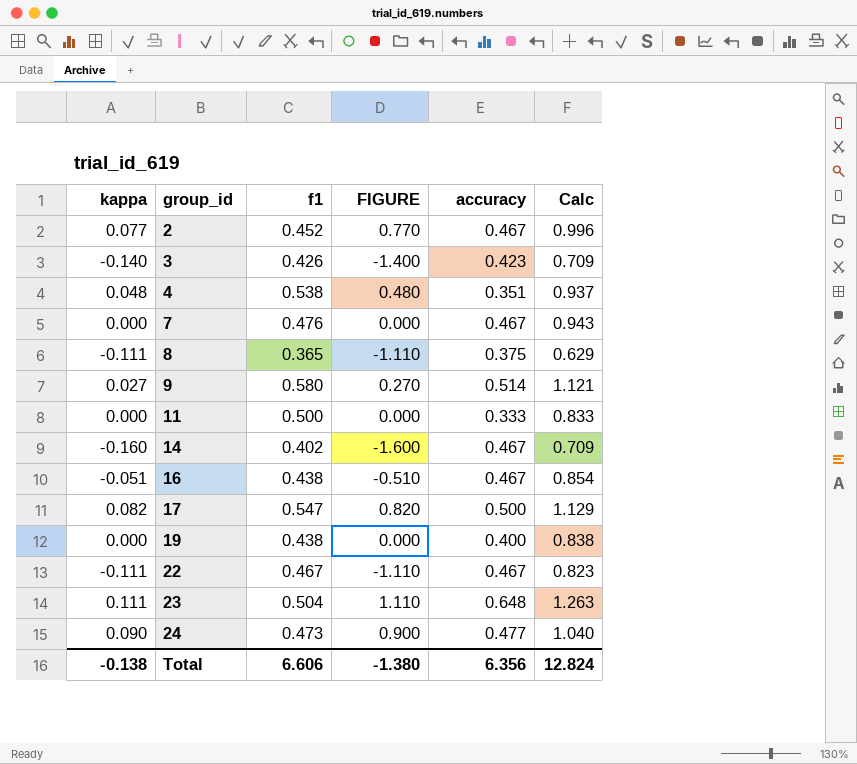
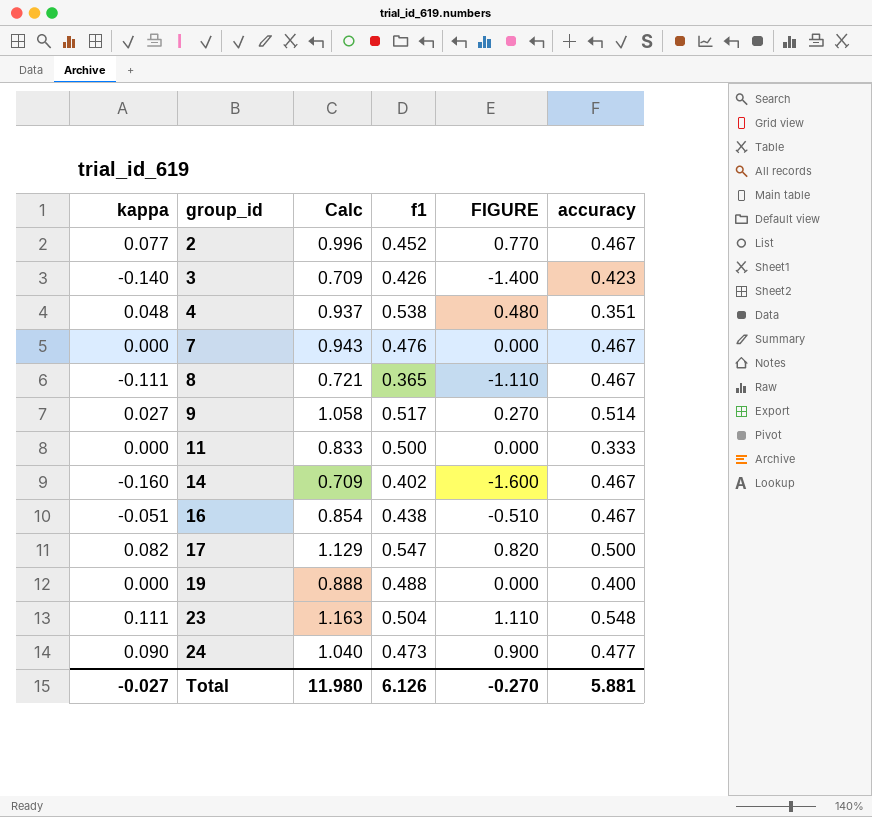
column Calc | position: 6 -> 3
row 22: -0.111 | 0.467 | -1.110 | 0.467 | 0.823 -> none
8 | Calc: 0.629 -> 0.721
8 | accuracy: 0.375 -> 0.467
9 | Calc: 1.121 -> 1.058
9 | f1: 0.580 -> 0.517
19 | Calc: 0.838 -> 0.888
19 | f1: 0.438 -> 0.488
23 | Calc: 1.263 -> 1.163
23 | accuracy: 0.648 -> 0.548
Total | kappa: -0.138 -> -0.027
Total | Calc: 12.824 -> 11.980
Total | f1: 6.606 -> 6.126
Total | FIGURE: -1.380 -> -0.270
Total | accuracy: 6.356 -> 5.881

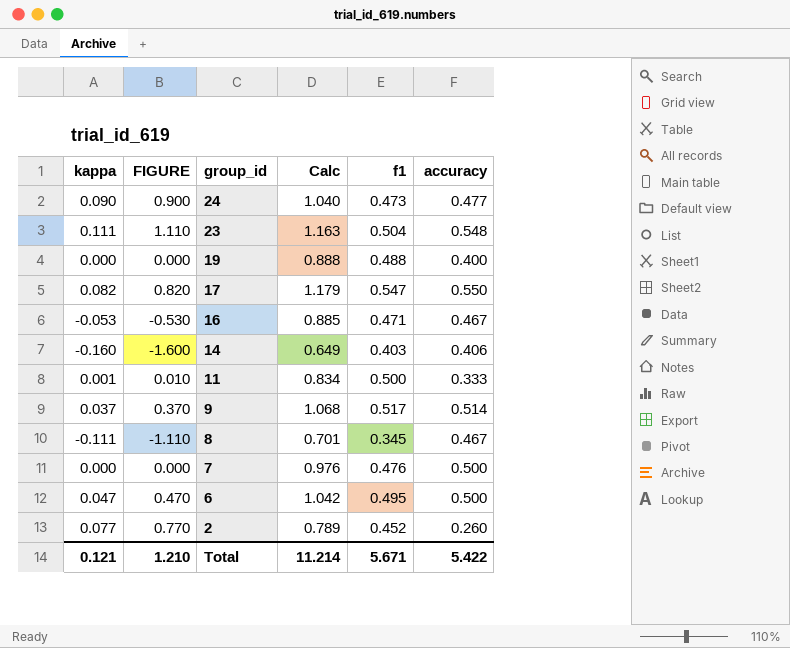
row order: group_id ascending -> group_id descending
column FIGURE | position: 5 -> 2
row 3: -0.140 | 0.709 | 0.426 | -1.400 | 0.423 -> none
row 4: 0.048 | 0.937 | 0.538 | 0.480 | 0.351 -> none
17 | Calc: 1.129 -> 1.179
17 | accuracy: 0.500 -> 0.550
16 | kappa: -0.051 -> -0.053
16 | FIGURE: -0.510 -> -0.530
16 | Calc: 0.854 -> 0.885
16 | f1: 0.438 -> 0.471
14 | Calc: 0.709 -> 0.649
14 | f1: 0.402 -> 0.403
14 | accuracy: 0.467 -> 0.406
11 | kappa: 0.000 -> 0.001
11 | FIGURE: 0.000 -> 0.010
11 | Calc: 0.833 -> 0.834
9 | kappa: 0.027 -> 0.037
9 | FIGURE: 0.270 -> 0.370
9 | Calc: 1.058 -> 1.068
8 | Calc: 0.721 -> 0.701
8 | f1: 0.365 -> 0.345
7 | Calc: 0.943 -> 0.976
7 | accuracy: 0.467 -> 0.500
row 6: none -> 0.047 | 0.470 | 1.042 | 0.495 | 0.500
2 | Calc: 0.996 -> 0.789
2 | accuracy: 0.467 -> 0.260
Total | kappa: -0.027 -> 0.121
Total | FIGURE: -0.270 -> 1.210
Total | Calc: 11.980 -> 11.214
Total | f1: 6.126 -> 5.671
Total | accuracy: 5.881 -> 5.422

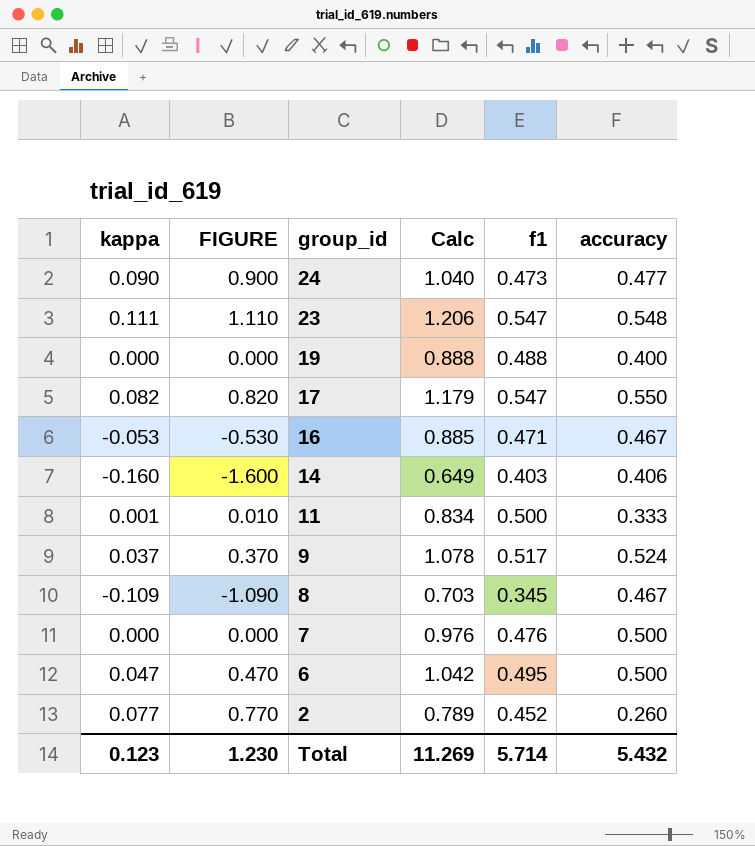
23 | Calc: 1.163 -> 1.206
23 | f1: 0.504 -> 0.547
9 | Calc: 1.068 -> 1.078
9 | accuracy: 0.514 -> 0.524
8 | kappa: -0.111 -> -0.109
8 | FIGURE: -1.110 -> -1.090
8 | Calc: 0.701 -> 0.703
Total | kappa: 0.121 -> 0.123
Total | FIGURE: 1.210 -> 1.230
Total | Calc: 11.214 -> 11.269
Total | f1: 5.671 -> 5.714
Total | accuracy: 5.422 -> 5.432

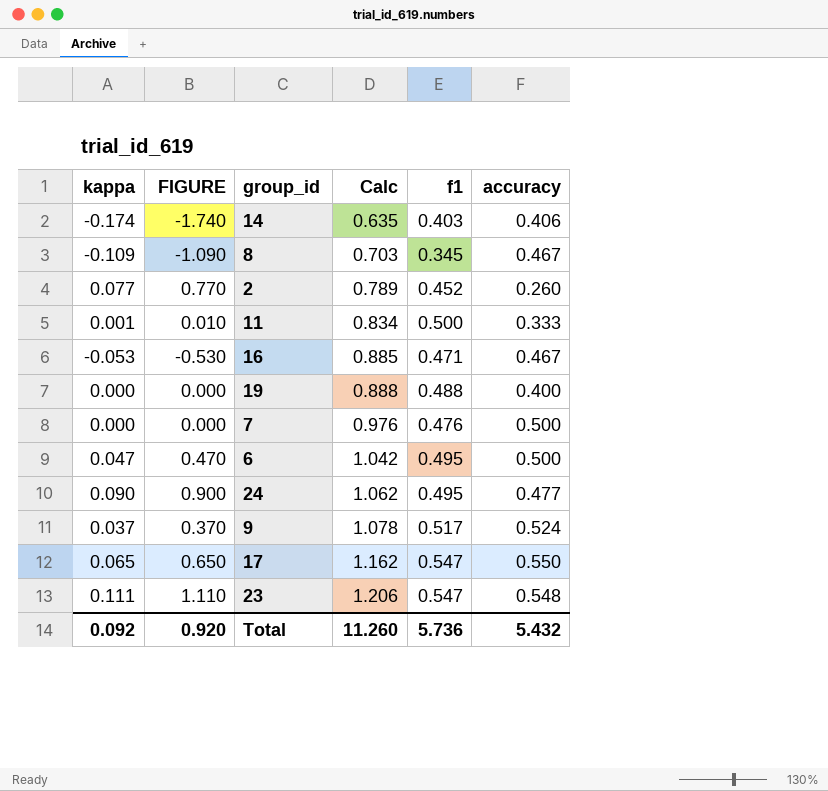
row order: group_id descending -> Calc ascending
14 | kappa: -0.160 -> -0.174
14 | FIGURE: -1.600 -> -1.740
14 | Calc: 0.649 -> 0.635
24 | Calc: 1.040 -> 1.062
24 | f1: 0.473 -> 0.495
17 | kappa: 0.082 -> 0.065
17 | FIGURE: 0.820 -> 0.650
17 | Calc: 1.179 -> 1.162
Total | kappa: 0.123 -> 0.092
Total | FIGURE: 1.230 -> 0.920
Total | Calc: 11.269 -> 11.260
Total | f1: 5.714 -> 5.736

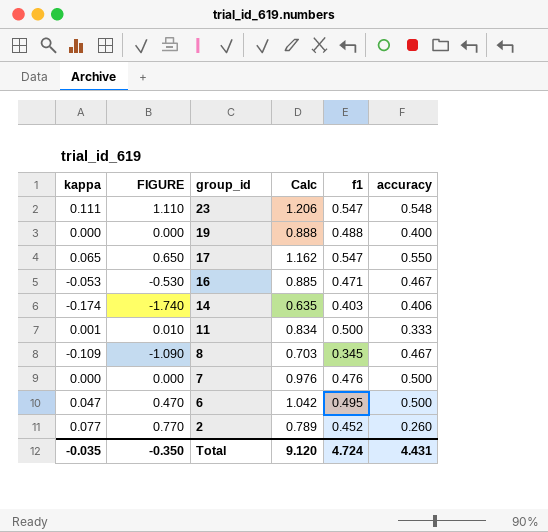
row order: Calc ascending -> group_id descending
row 24: 0.090 | 0.900 | 1.062 | 0.495 | 0.477 -> none
row 9: 0.037 | 0.370 | 1.078 | 0.517 | 0.524 -> none
Total | kappa: 0.092 -> -0.035
Total | FIGURE: 0.920 -> -0.350
Total | Calc: 11.260 -> 9.120
Total | f1: 5.736 -> 4.724
Total | accuracy: 5.432 -> 4.431

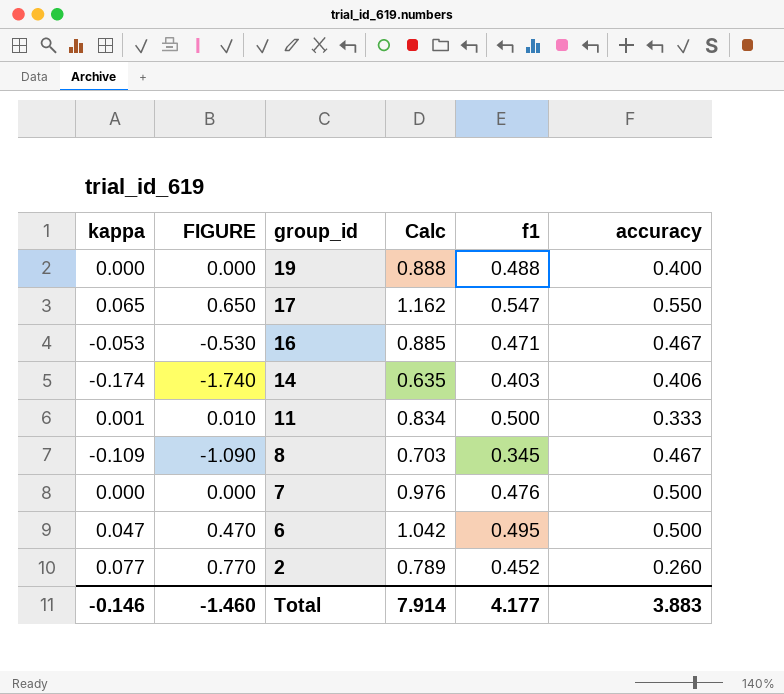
row 23: 0.111 | 1.110 | 1.206 | 0.547 | 0.548 -> none
Total | kappa: -0.035 -> -0.146
Total | FIGURE: -0.350 -> -1.460
Total | Calc: 9.120 -> 7.914
Total | f1: 4.724 -> 4.177
Total | accuracy: 4.431 -> 3.883

